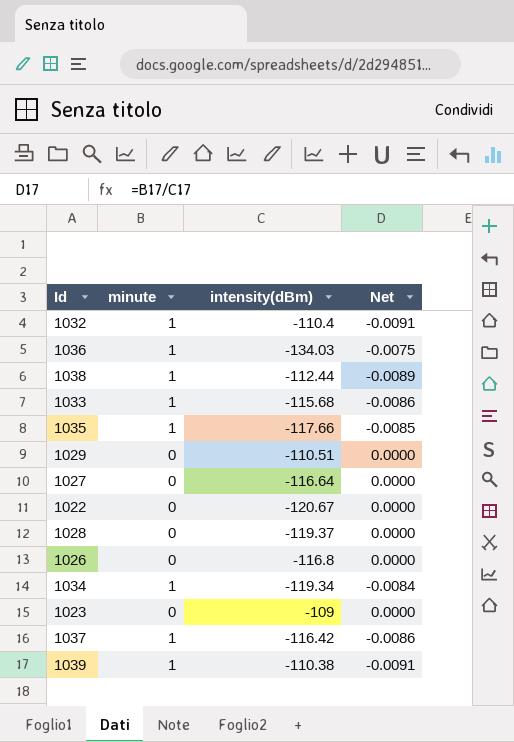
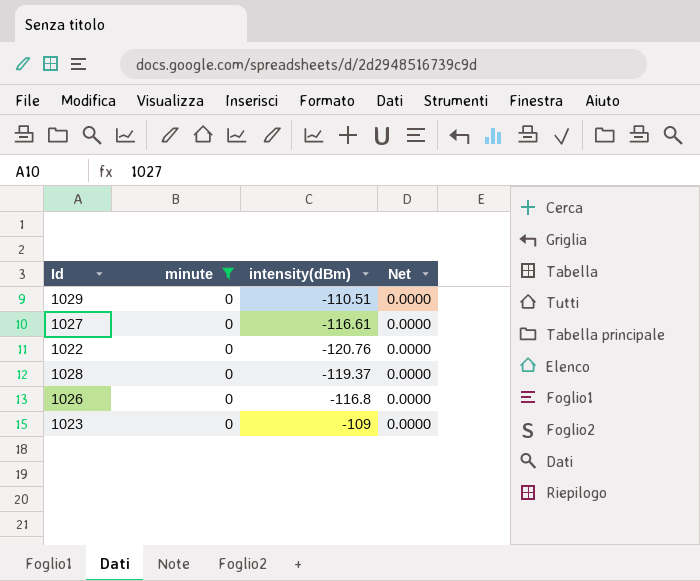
filter: none -> minute = 0
1027 | intensity(dBm): -116.64 -> -116.61
1022 | intensity(dBm): -120.67 -> -120.76

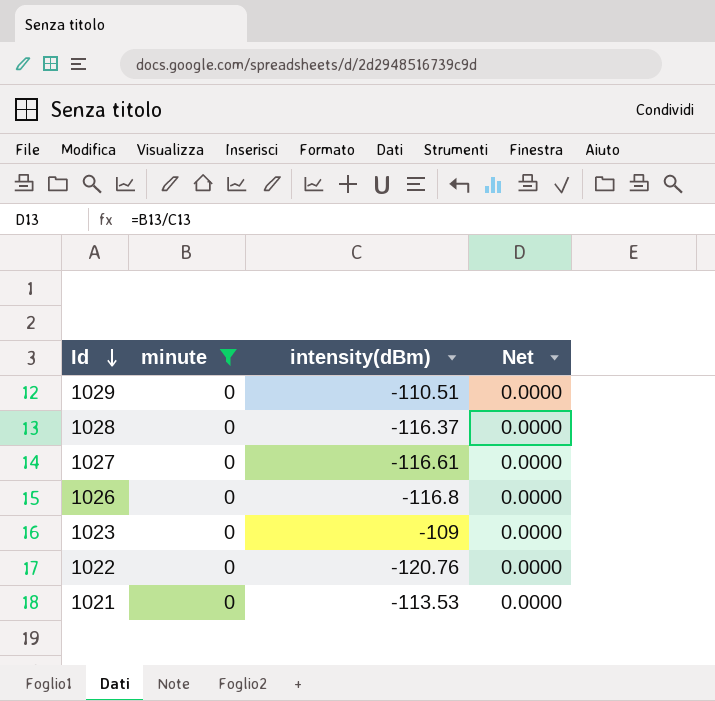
row order: none -> Id descending
1028 | intensity(dBm): -119.37 -> -116.37
row 1021: none -> 0 | -113.53 | 0.0000

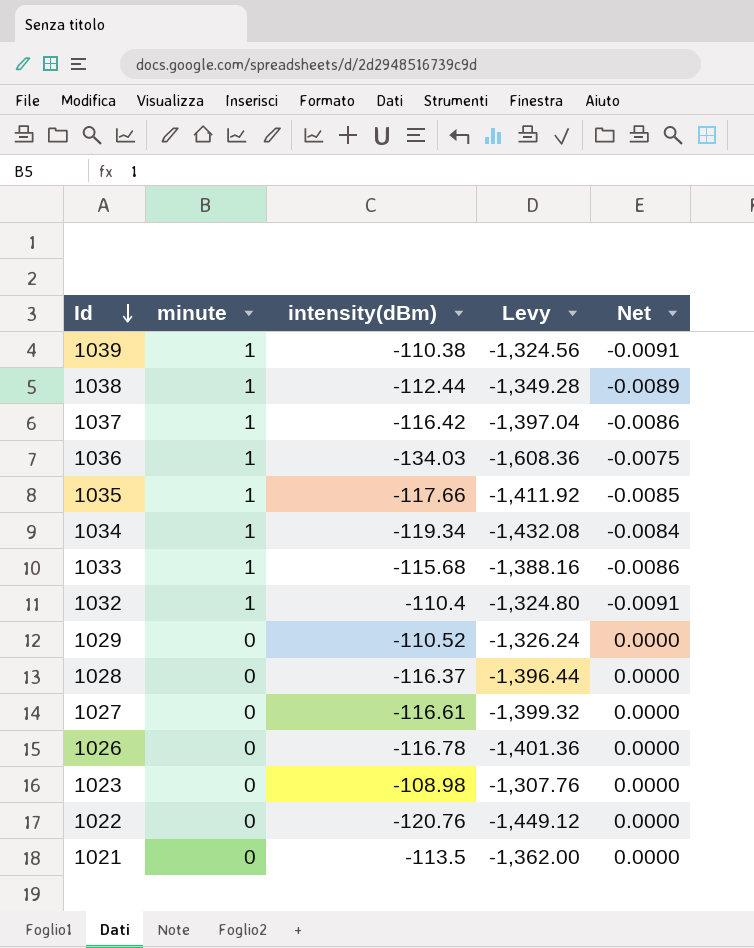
filter: minute = 0 -> none
column Levy | formula: none -> [intensity(dBm)] * 12
1029 | intensity(dBm): -110.51 -> -110.52
1026 | intensity(dBm): -116.8 -> -116.78
1023 | intensity(dBm): -109 -> -108.98
1021 | intensity(dBm): -113.53 -> -113.5

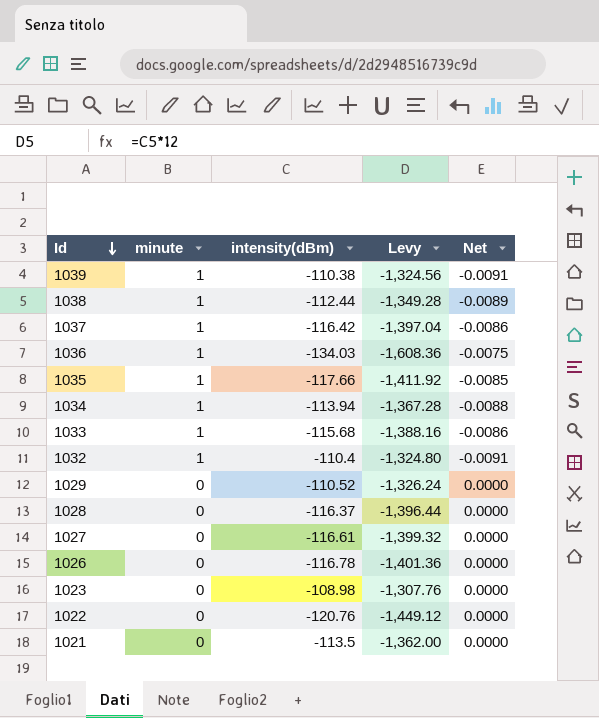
1034 | intensity(dBm): -119.34 -> -113.94
1034 | Levy: -1,432.08 -> -1,367.28
1034 | Net: -0.0084 -> -0.0088

